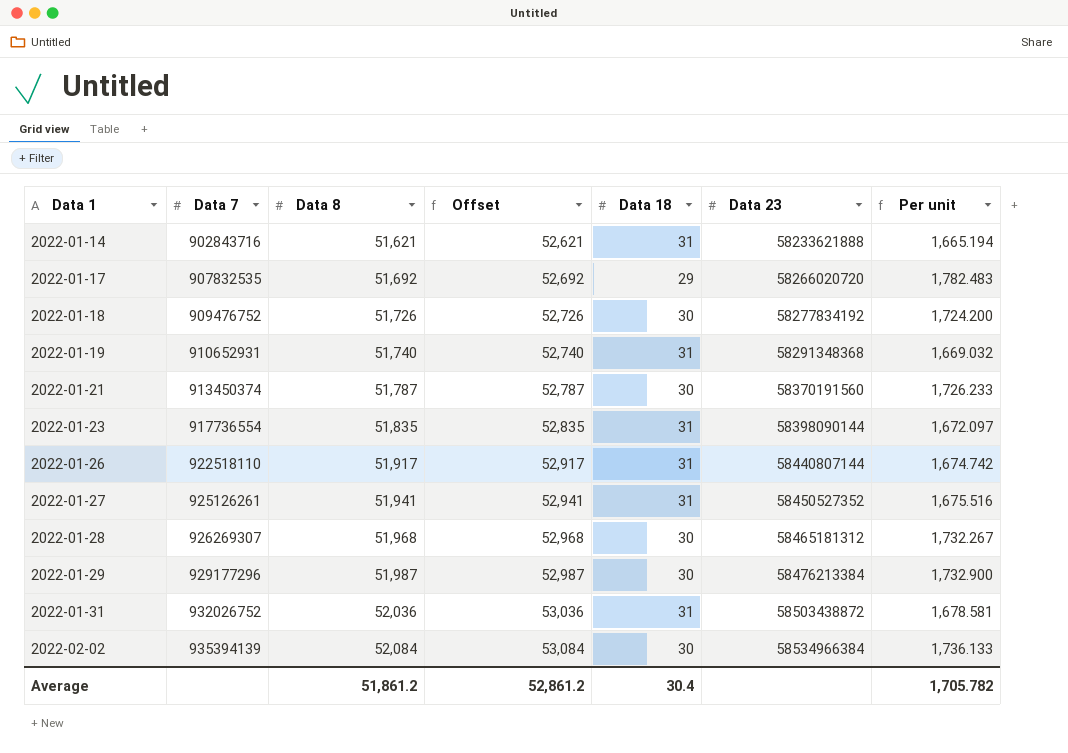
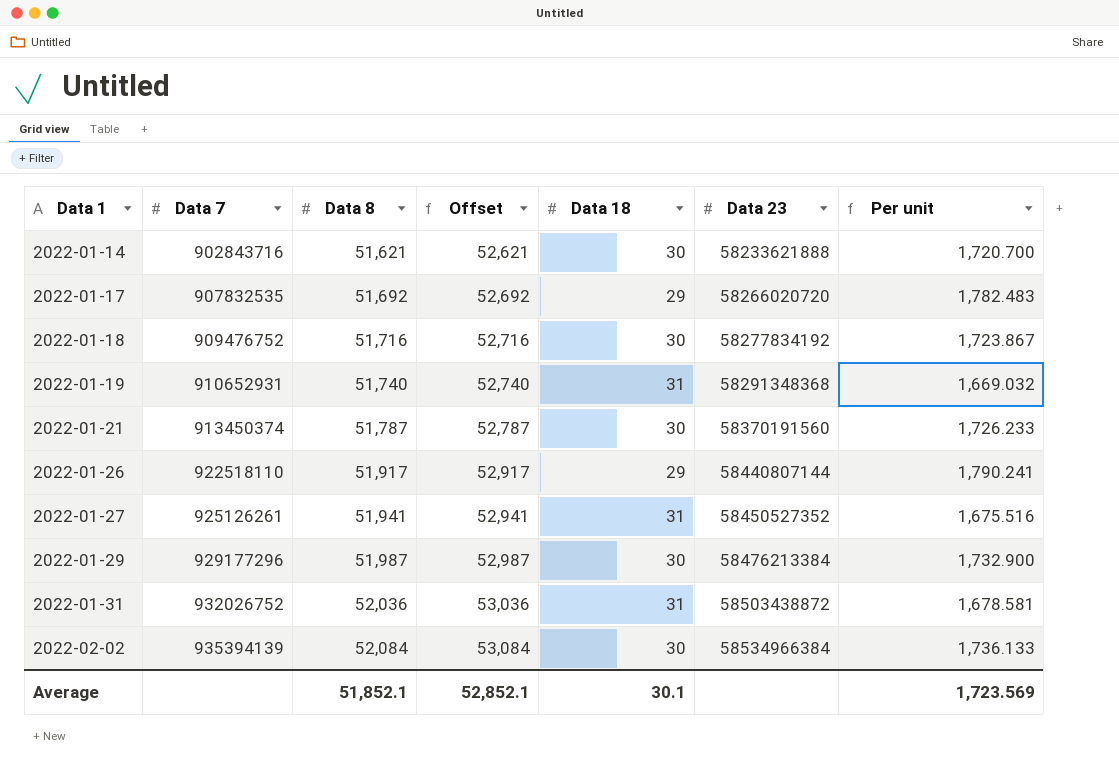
row 2022-01-23: 917736554 | 51,835 | 52,835 | 31 | 58398090144 | 1,672.097 -> none
row 2022-01-28: 926269307 | 51,968 | 52,968 | 30 | 58465181312 | 1,732.267 -> none
2022-01-14 | Data 18: 31 -> 30
2022-01-14 | Per unit: 1,665.194 -> 1,720.700
2022-01-18 | Data 8: 51,726 -> 51,716
2022-01-18 | Offset: 52,726 -> 52,716
2022-01-18 | Per unit: 1,724.200 -> 1,723.867
2022-01-26 | Data 18: 31 -> 29
2022-01-26 | Per unit: 1,674.742 -> 1,790.241
Average | Data 8: 51,861.2 -> 51,852.1
Average | Offset: 52,861.2 -> 52,852.1
Average | Data 18: 30.4 -> 30.1
Average | Per unit: 1,705.782 -> 1,723.569

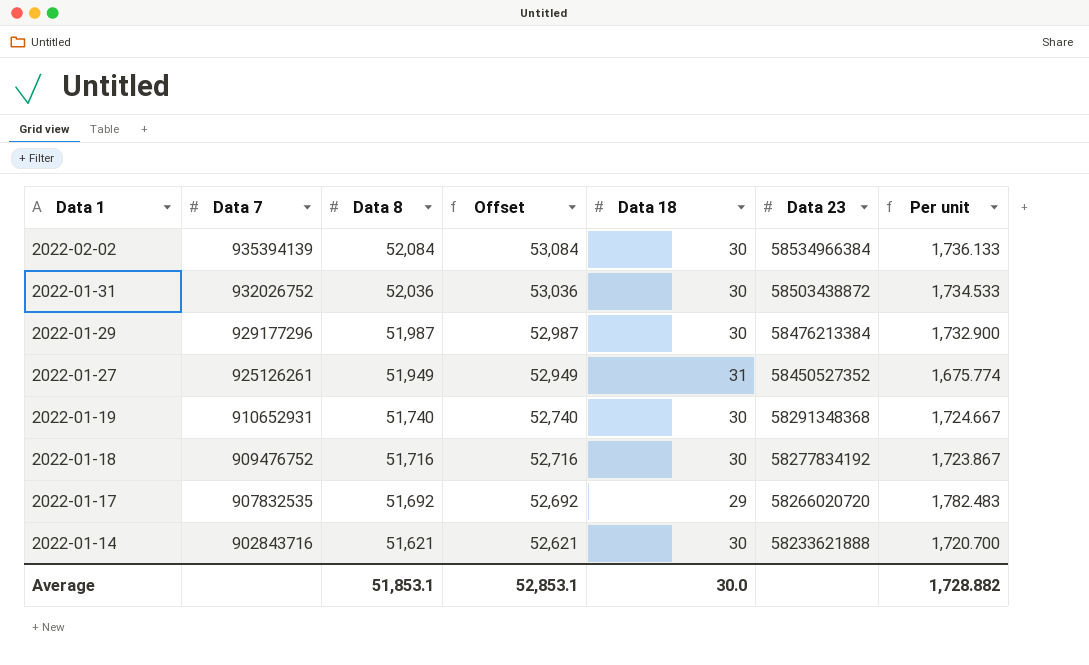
row order: Data 1 ascending -> Data 1 descending
row 2022-01-21: 913450374 | 51,787 | 52,787 | 30 | 58370191560 | 1,726.233 -> none
row 2022-01-26: 922518110 | 51,917 | 52,917 | 29 | 58440807144 | 1,790.241 -> none
2022-01-31 | Data 18: 31 -> 30
2022-01-31 | Per unit: 1,678.581 -> 1,734.533
2022-01-27 | Data 8: 51,941 -> 51,949
2022-01-27 | Offset: 52,941 -> 52,949
2022-01-27 | Per unit: 1,675.516 -> 1,675.774
2022-01-19 | Data 18: 31 -> 30
2022-01-19 | Per unit: 1,669.032 -> 1,724.667
Average | Data 8: 51,852.1 -> 51,853.1
Average | Offset: 52,852.1 -> 52,853.1
Average | Data 18: 30.1 -> 30.0
Average | Per unit: 1,723.569 -> 1,728.882

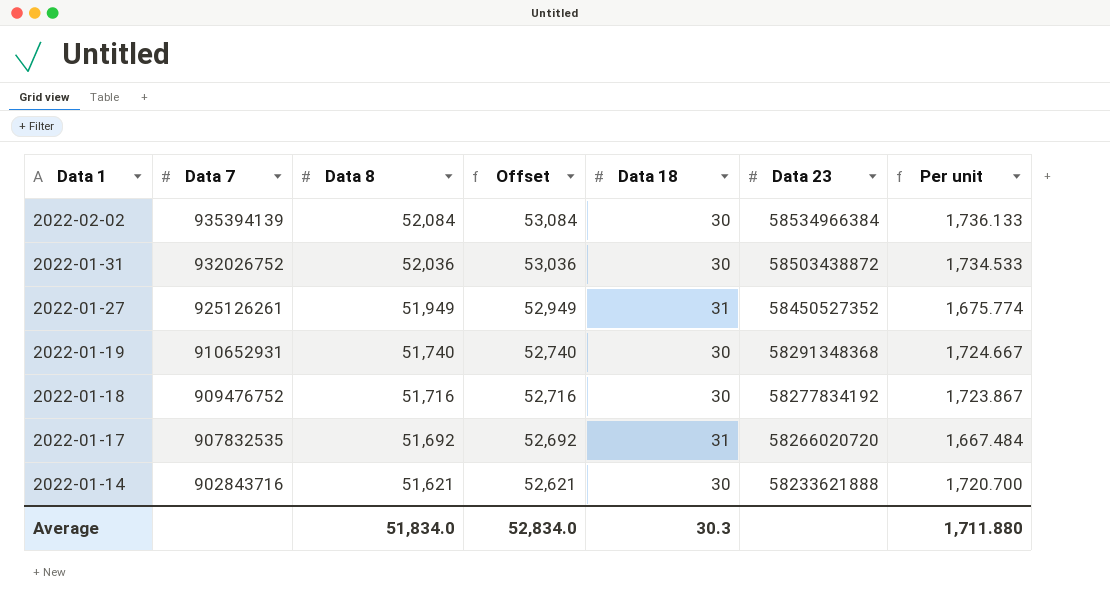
row 2022-01-29: 929177296 | 51,987 | 52,987 | 30 | 58476213384 | 1,732.900 -> none
2022-01-17 | Data 18: 29 -> 31
2022-01-17 | Per unit: 1,782.483 -> 1,667.484
Average | Data 8: 51,853.1 -> 51,834.0
Average | Offset: 52,853.1 -> 52,834.0
Average | Data 18: 30.0 -> 30.3
Average | Per unit: 1,728.882 -> 1,711.880

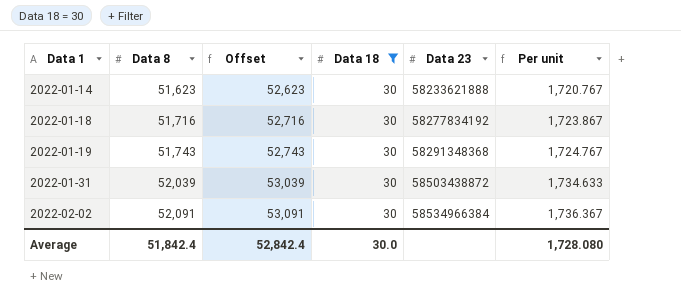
filter: none -> Data 18 = 30
row order: Data 1 descending -> Data 1 ascending
column Data 7 | position: 2 -> none
2022-01-14 | Data 8: 51,621 -> 51,623
2022-01-14 | Offset: 52,621 -> 52,623
2022-01-14 | Per unit: 1,720.700 -> 1,720.767
2022-01-19 | Data 8: 51,740 -> 51,743
2022-01-19 | Offset: 52,740 -> 52,743
2022-01-19 | Per unit: 1,724.667 -> 1,724.767
2022-01-31 | Data 8: 52,036 -> 52,039
2022-01-31 | Offset: 53,036 -> 53,039
2022-01-31 | Per unit: 1,734.533 -> 1,734.633
2022-02-02 | Data 8: 52,084 -> 52,091
2022-02-02 | Offset: 53,084 -> 53,091
2022-02-02 | Per unit: 1,736.133 -> 1,736.367
Average | Data 8: 51,834.0 -> 51,842.4
Average | Offset: 52,834.0 -> 52,842.4
Average | Data 18: 30.3 -> 30.0
Average | Per unit: 1,711.880 -> 1,728.080

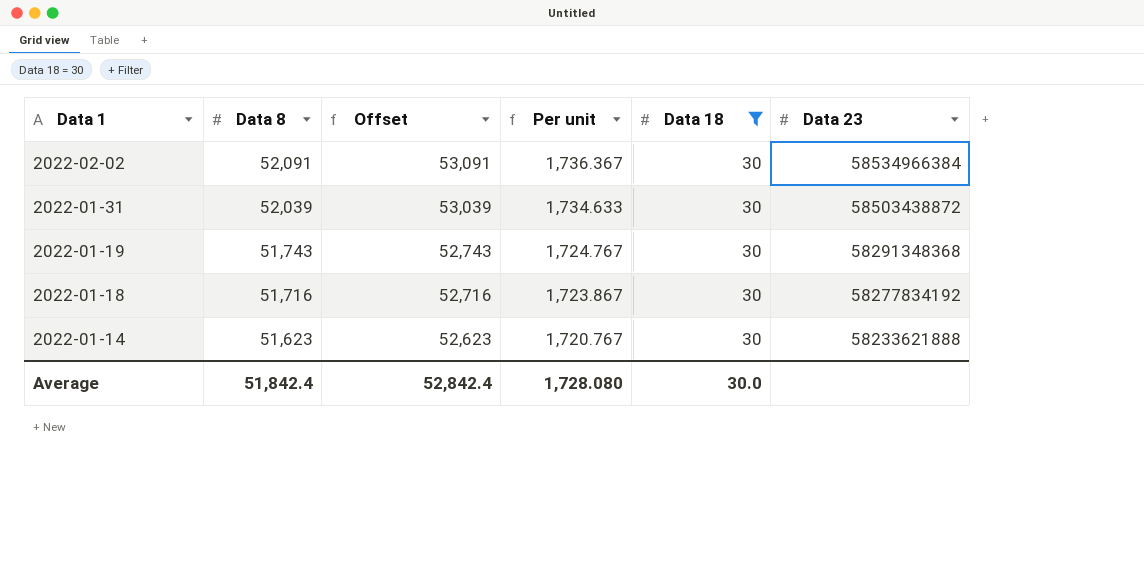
row order: Data 1 ascending -> Data 1 descending
column Per unit | position: 6 -> 4

